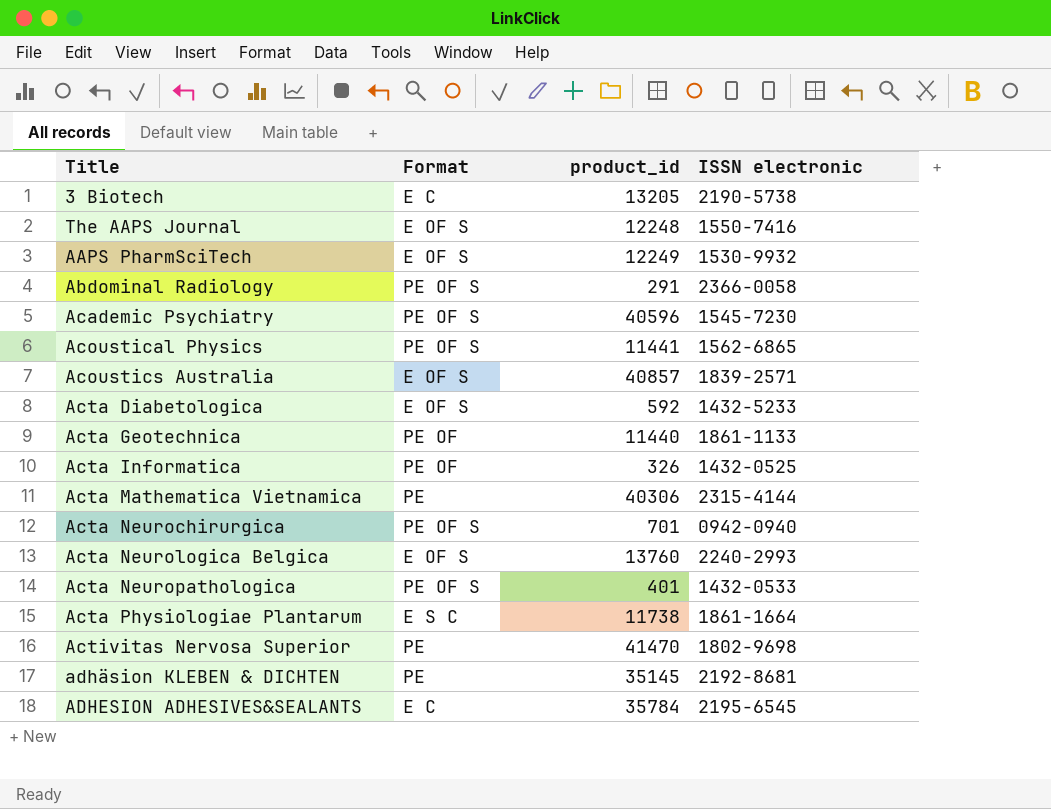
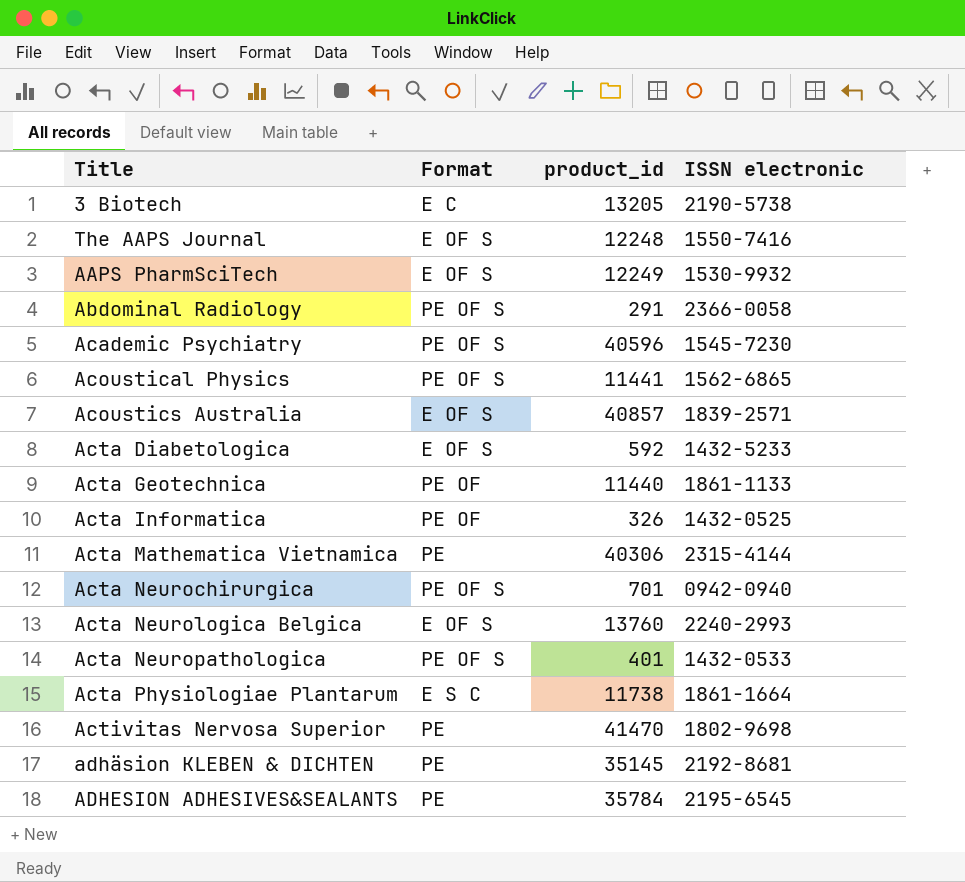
ADHESION ADHESIVES&SEALANTS | Format: E C -> PE

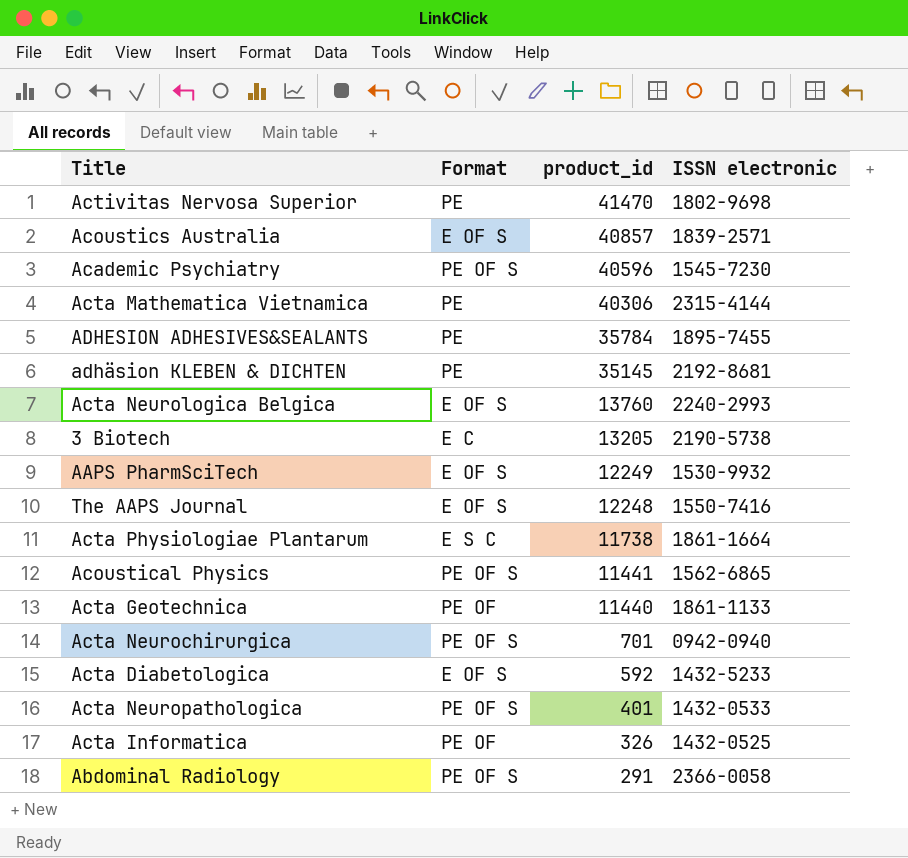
row order: none -> product_id descending
ADHESION ADHESIVES&SEALANTS | ISSN electronic: 2195-6545 -> 1895-7455

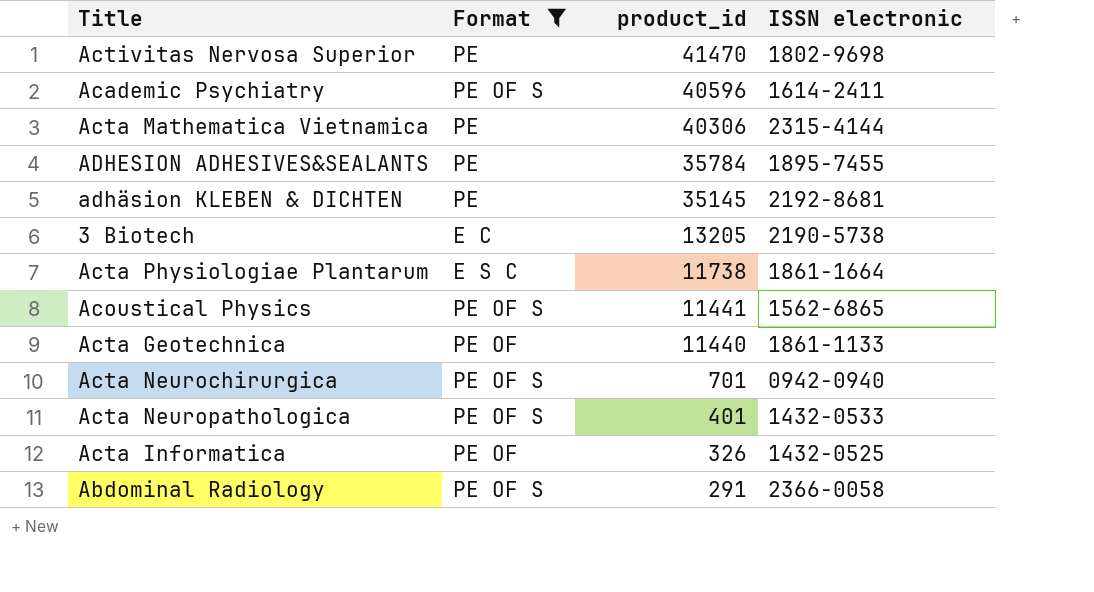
filter: none -> Format != E OF S
Academic Psychiatry | ISSN electronic: 1545-7230 -> 1614-2411

